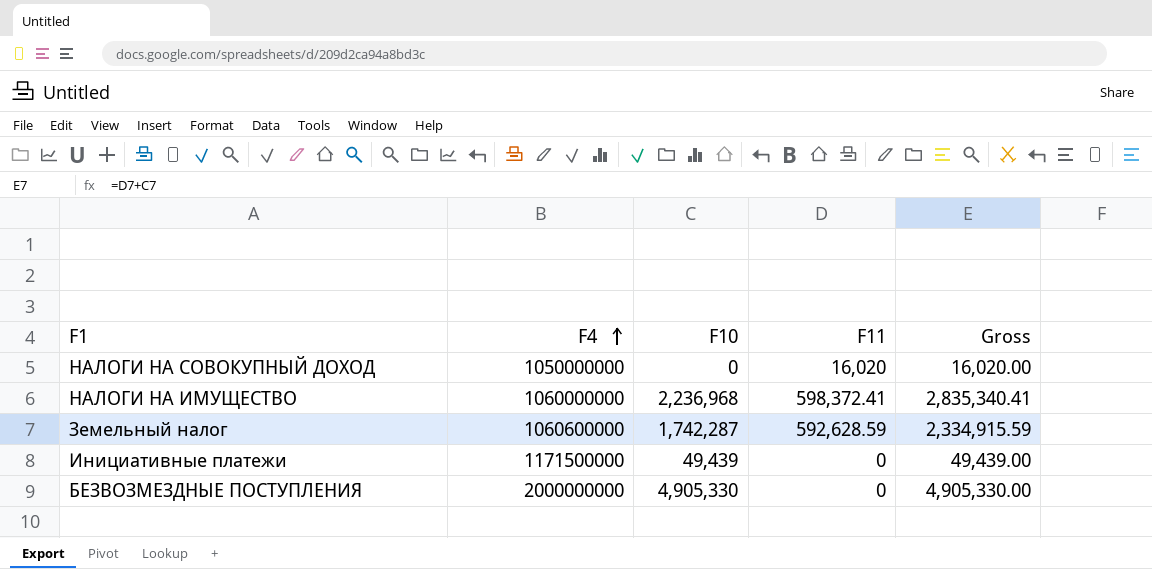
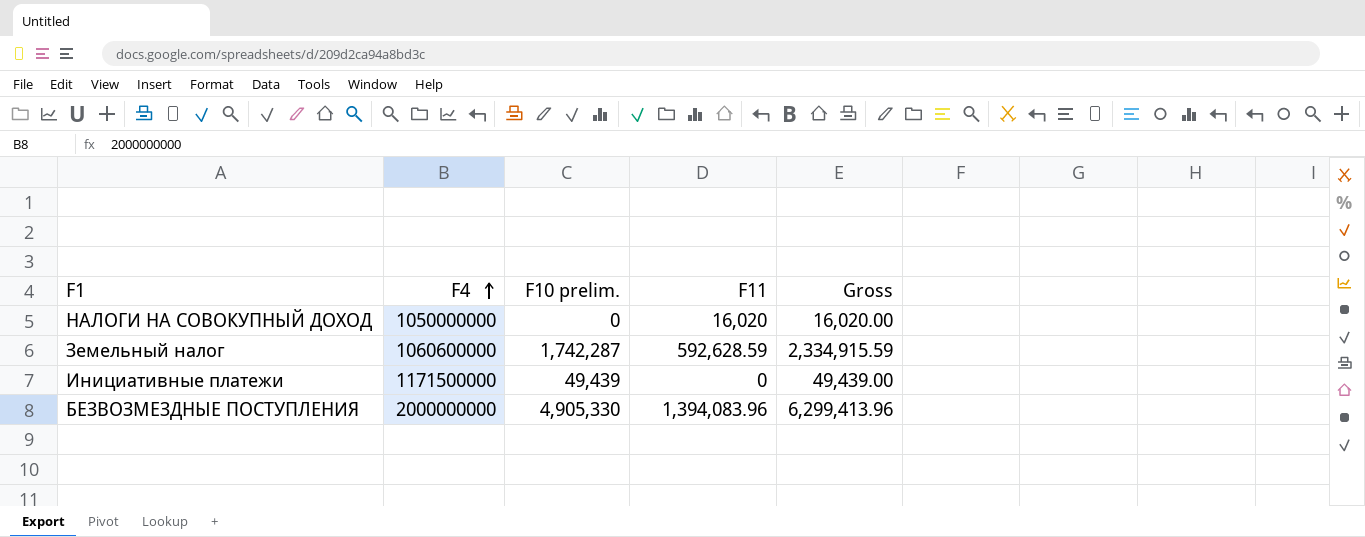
column name: F10 -> F10 prelim.
row НАЛОГИ НА ИМУЩЕСТВО: 1060000000 | 2,236,968 | 598,372.41 | 2,835,340.41 -> none
БЕЗВОЗМЕЗДНЫЕ ПОСТУПЛЕНИЯ | F11: 0 -> 1,394,083.96
БЕЗВОЗМЕЗДНЫЕ ПОСТУПЛЕНИЯ | Gross: 4,905,330.00 -> 6,299,413.96

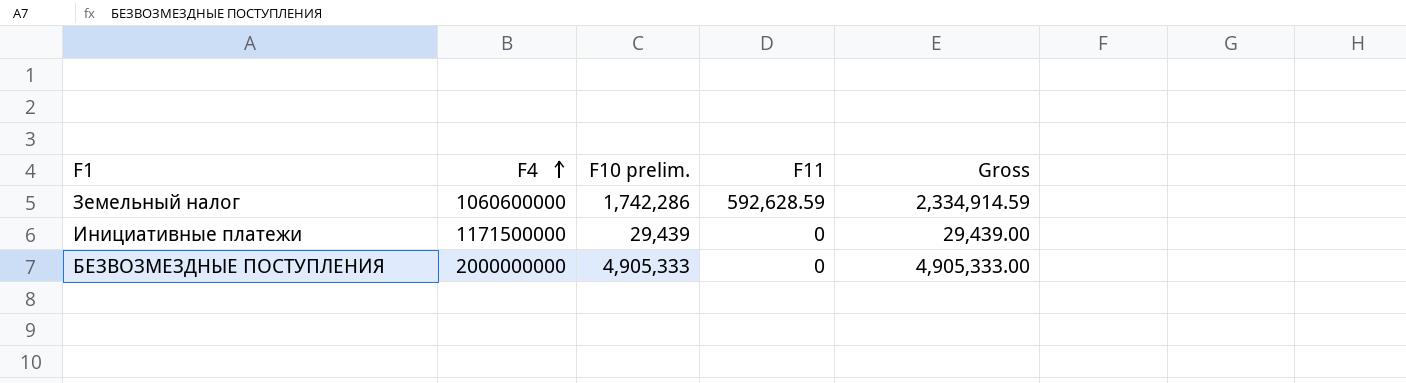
row НАЛОГИ НА СОВОКУПНЫЙ ДОХОД: 1050000000 | 0 | 16,020 | 16,020.00 -> none
Земельный налог | F10 prelim.: 1,742,287 -> 1,742,286
Земельный налог | Gross: 2,334,915.59 -> 2,334,914.59
Инициативные платежи | F10 prelim.: 49,439 -> 29,439
Инициативные платежи | Gross: 49,439.00 -> 29,439.00
БЕЗВОЗМЕЗДНЫЕ ПОСТУПЛЕНИЯ | F10 prelim.: 4,905,330 -> 4,905,333
БЕЗВОЗМЕЗДНЫЕ ПОСТУПЛЕНИЯ | F11: 1,394,083.96 -> 0
БЕЗВОЗМЕЗДНЫЕ ПОСТУПЛЕНИЯ | Gross: 6,299,413.96 -> 4,905,333.00

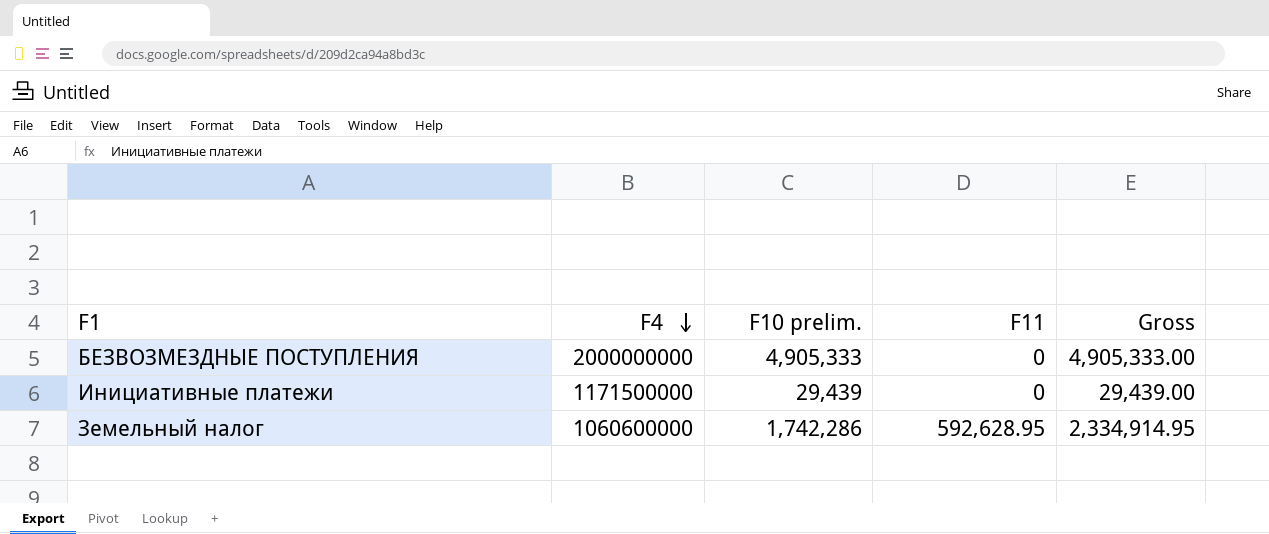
row order: F4 ascending -> F4 descending
Земельный налог | F11: 592,628.59 -> 592,628.95
Земельный налог | Gross: 2,334,914.59 -> 2,334,914.95

